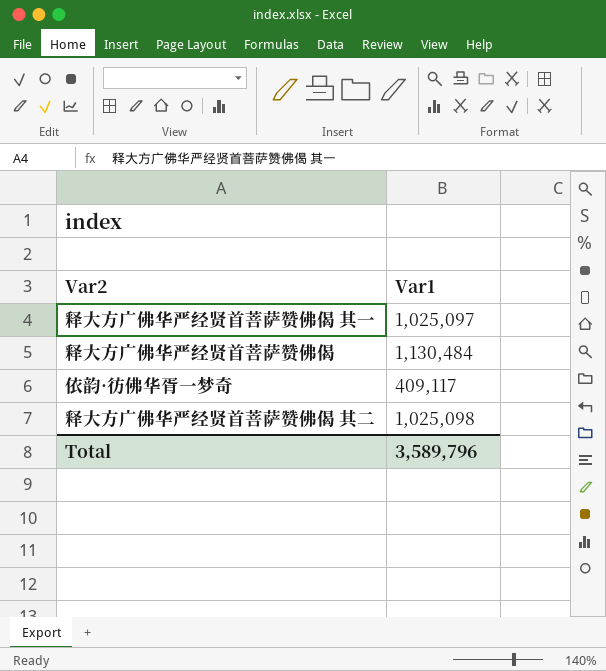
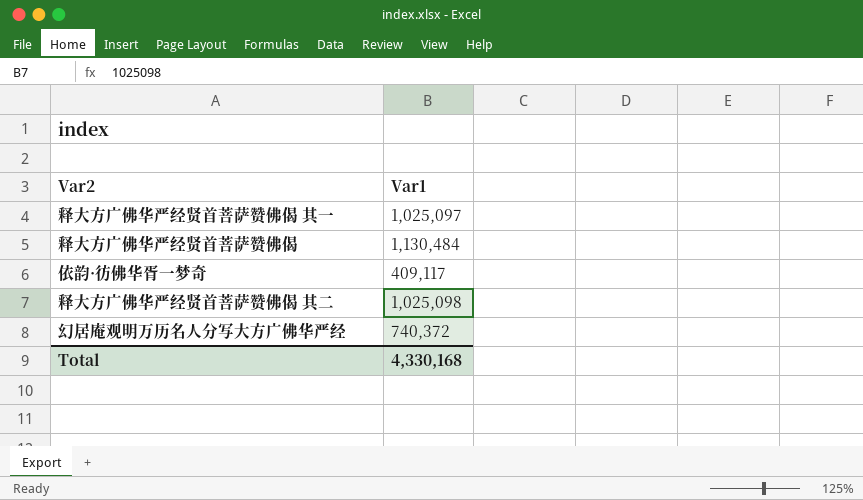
row 幻居庵观明万历名人分写大方广佛华严经: none -> 740,372
Total | Var1: 3,589,796 -> 4,330,168

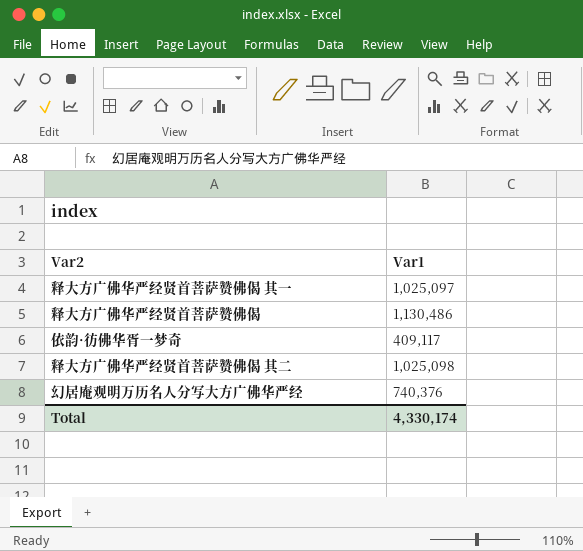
释大方广佛华严经贤首菩萨赞佛偈 | Var1: 1,130,484 -> 1,130,486
幻居庵观明万历名人分写大方广佛华严经 | Var1: 740,372 -> 740,376
Total | Var1: 4,330,168 -> 4,330,174

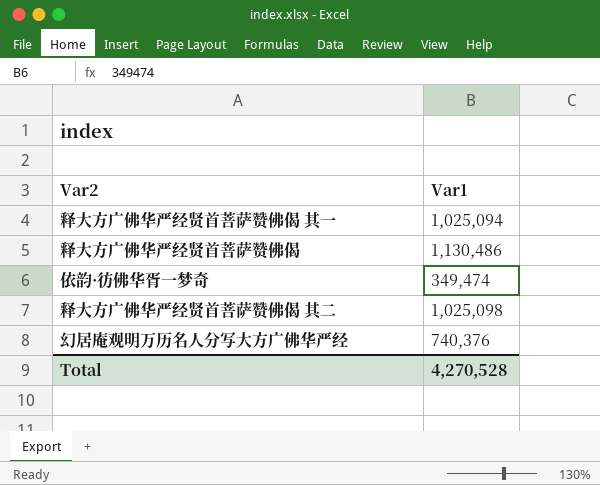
释大方广佛华严经贤首菩萨赞佛偈 其一 | Var1: 1,025,097 -> 1,025,094
依韵·彷佛华胥一梦奇 | Var1: 409,117 -> 349,474
Total | Var1: 4,330,174 -> 4,270,528

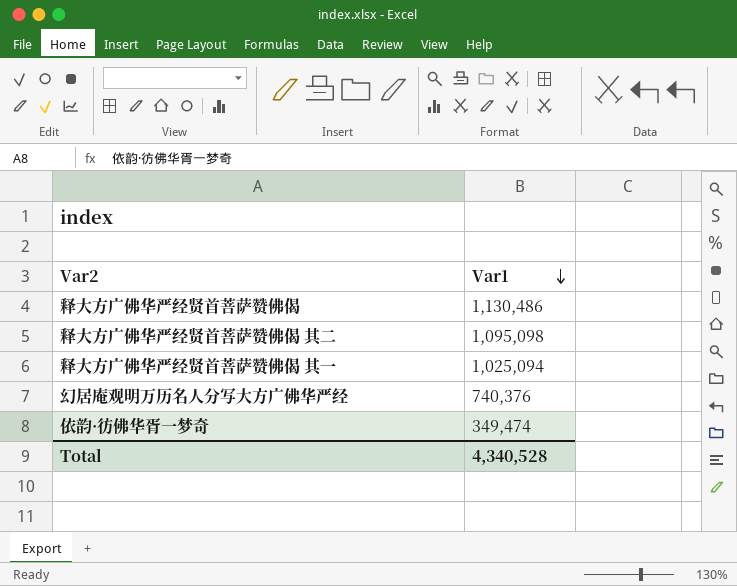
row order: none -> Var1 descending
释大方广佛华严经贤首菩萨赞佛偈 其二 | Var1: 1,025,098 -> 1,095,098
Total | Var1: 4,270,528 -> 4,340,528

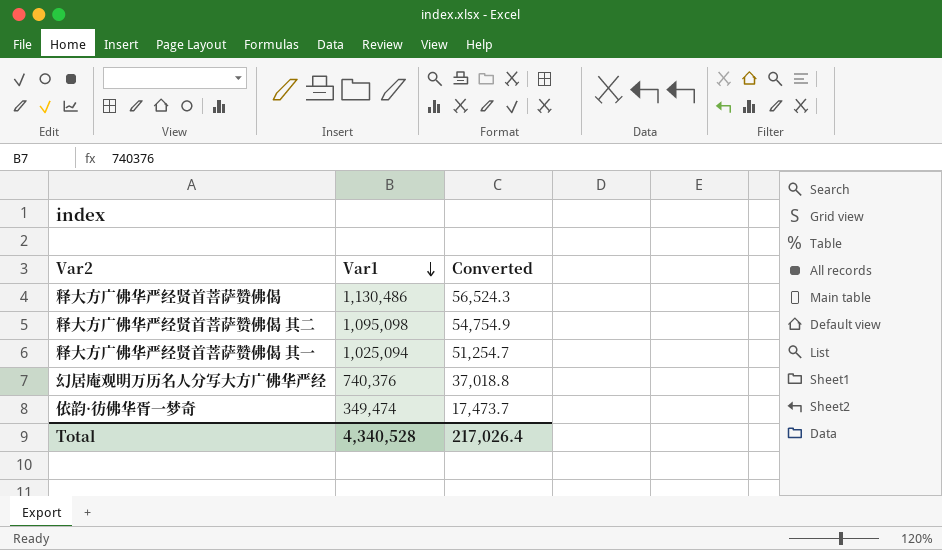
column Converted | formula: none -> [Var1] * 0.05

